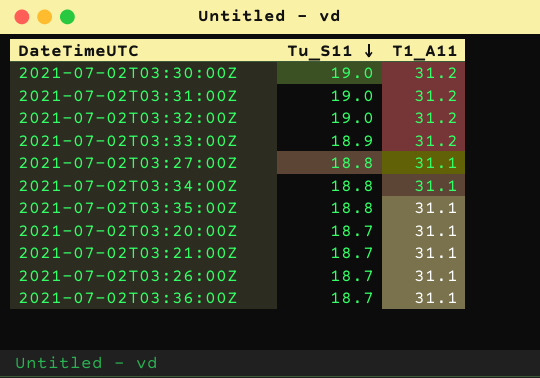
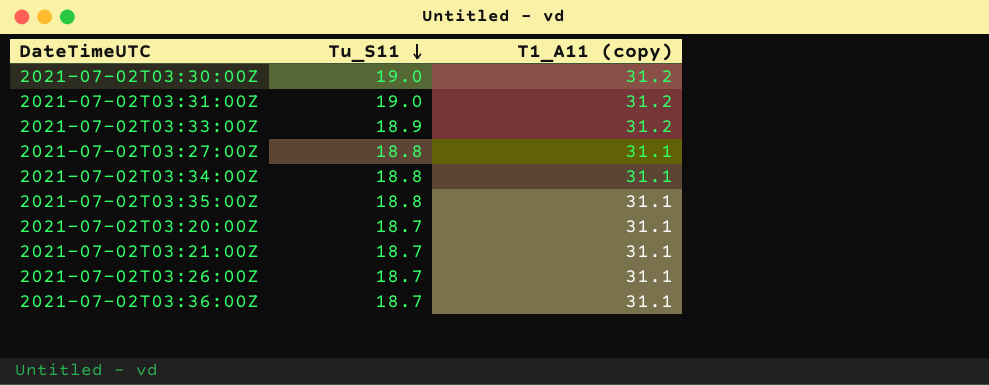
column name: T1_A11 -> T1_A11 (copy)
row 2021-07-02T03:32:00Z: 19.0 | 31.2 -> none

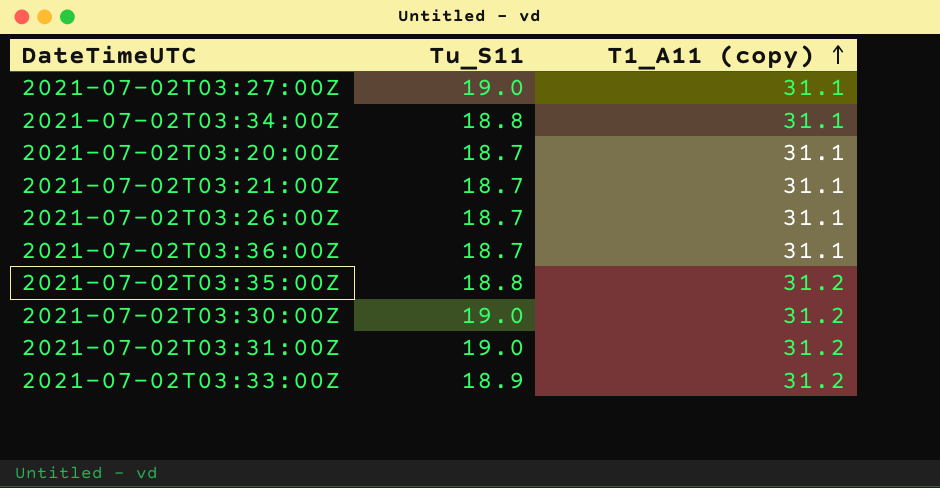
row order: Tu_S11 descending -> T1_A11 (copy) ascending
2021-07-02T03:27:00Z | Tu_S11: 18.8 -> 19.0
2021-07-02T03:35:00Z | T1_A11 (copy): 31.1 -> 31.2

